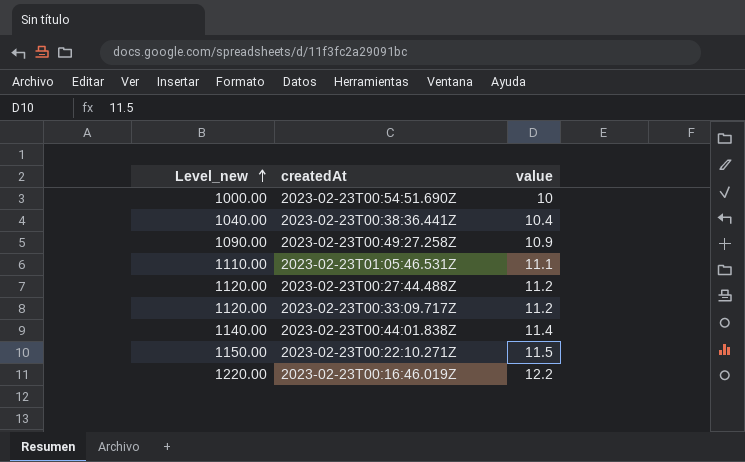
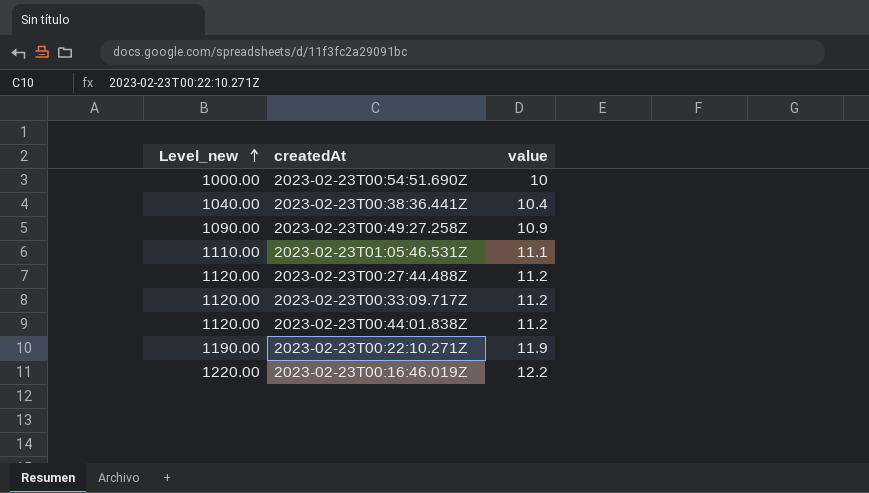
2023-02-23T00:44:01.838Z | Level_new: 1140.00 -> 1120.00
2023-02-23T00:44:01.838Z | value: 11.4 -> 11.2
2023-02-23T00:22:10.271Z | Level_new: 1150.00 -> 1190.00
2023-02-23T00:22:10.271Z | value: 11.5 -> 11.9

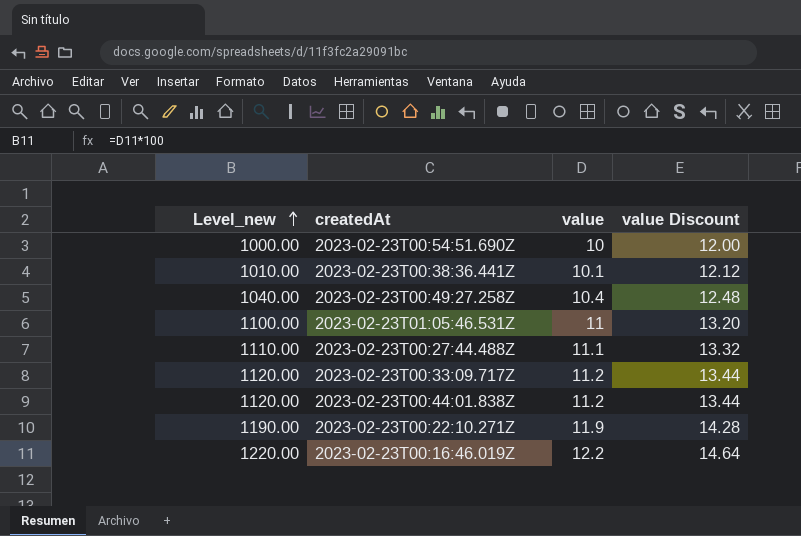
column value Discount | formula: none -> [value] * 1.2
2023-02-23T00:38:36.441Z | Level_new: 1040.00 -> 1010.00
2023-02-23T00:38:36.441Z | value: 10.4 -> 10.1
2023-02-23T00:49:27.258Z | Level_new: 1090.00 -> 1040.00
2023-02-23T00:49:27.258Z | value: 10.9 -> 10.4
2023-02-23T01:05:46.531Z | Level_new: 1110.00 -> 1100.00
2023-02-23T01:05:46.531Z | value: 11.1 -> 11
2023-02-23T00:27:44.488Z | Level_new: 1120.00 -> 1110.00
2023-02-23T00:27:44.488Z | value: 11.2 -> 11.1

